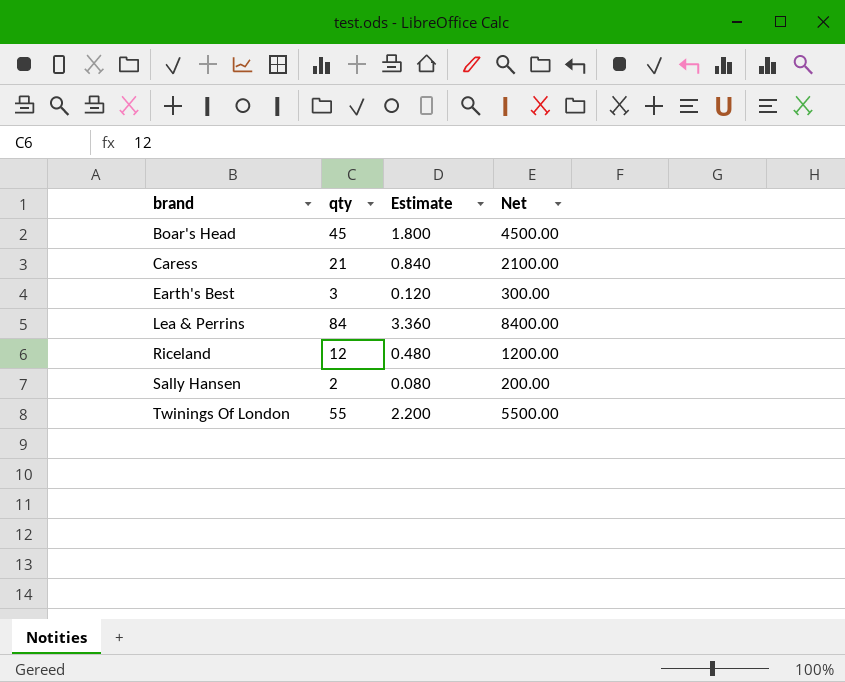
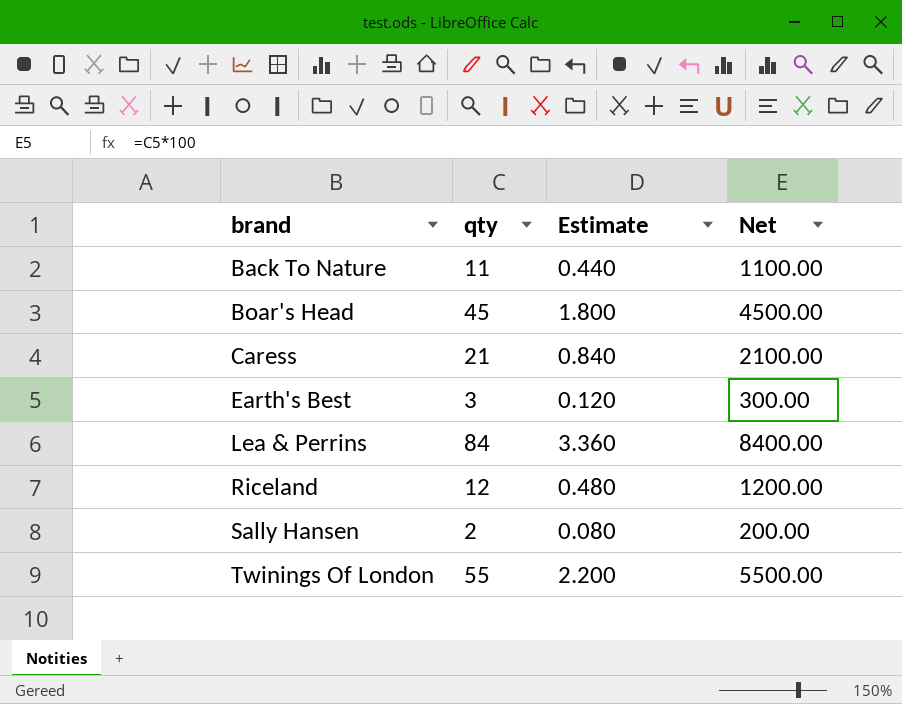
row Back To Nature: none -> 11 | 0.440 | 1100.00

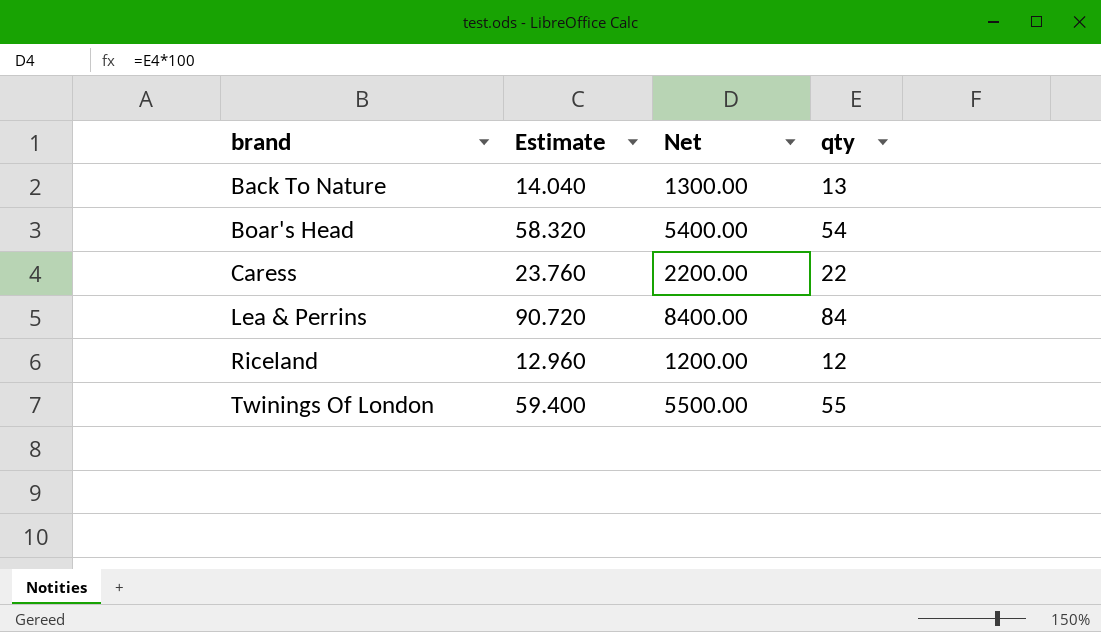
column Estimate | formula: [qty] * 0.04 -> [qty] * 1.08
column qty | position: 2 -> 4
row Earth's Best: 3 | 0.120 | 300.00 -> none
row Sally Hansen: 2 | 0.080 | 200.00 -> none
Back To Nature | Net: 1100.00 -> 1300.00
Back To Nature | qty: 11 -> 13
Boar's Head | Net: 4500.00 -> 5400.00
Boar's Head | qty: 45 -> 54
Caress | Net: 2100.00 -> 2200.00
Caress | qty: 21 -> 22

